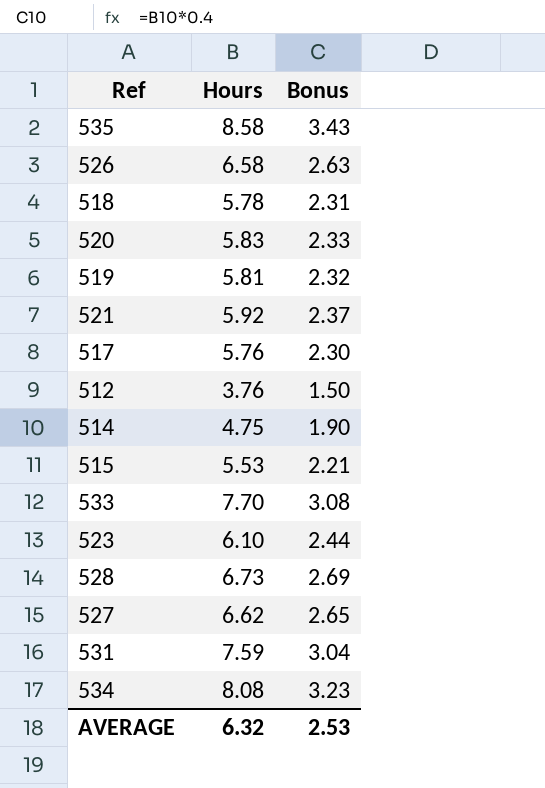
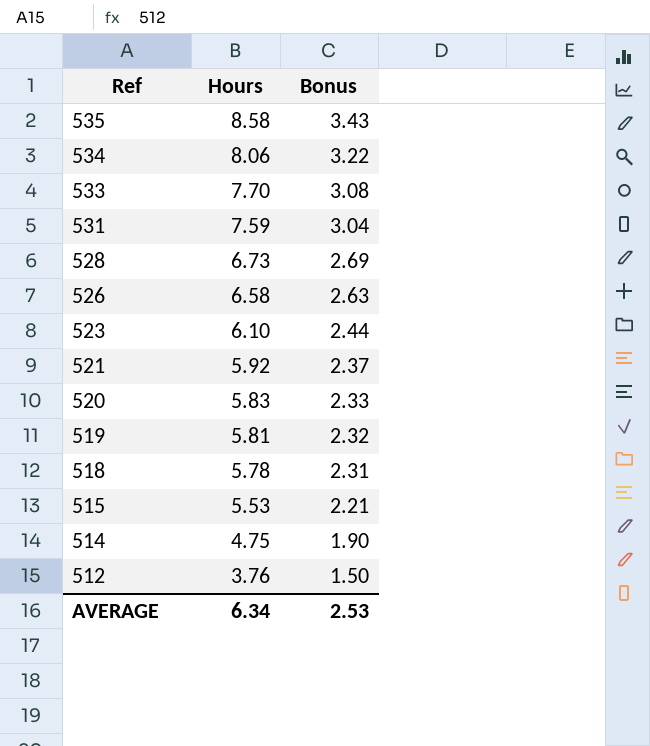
row order: none -> Ref descending
row 517: 5.76 | 2.30 -> none
row 527: 6.62 | 2.65 -> none
534 | Hours: 8.08 -> 8.06
534 | Bonus: 3.23 -> 3.22
AVERAGE | Hours: 6.32 -> 6.34

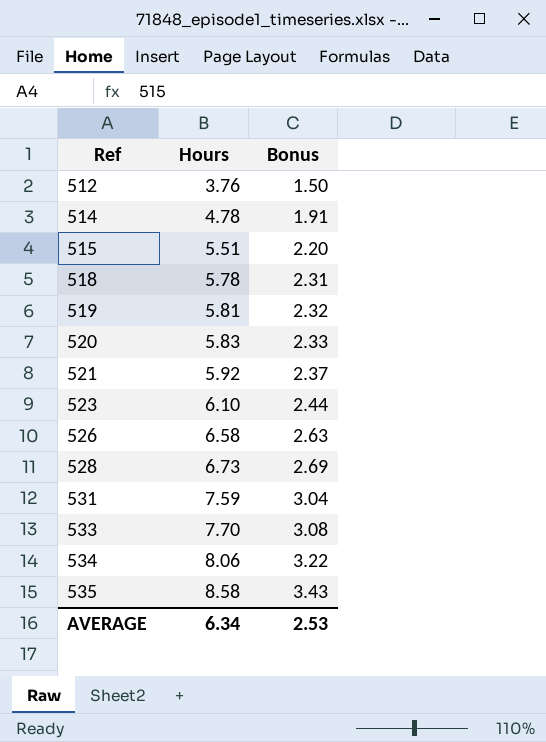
row order: Ref descending -> Ref ascending
514 | Hours: 4.75 -> 4.78
514 | Bonus: 1.90 -> 1.91
515 | Hours: 5.53 -> 5.51
515 | Bonus: 2.21 -> 2.20

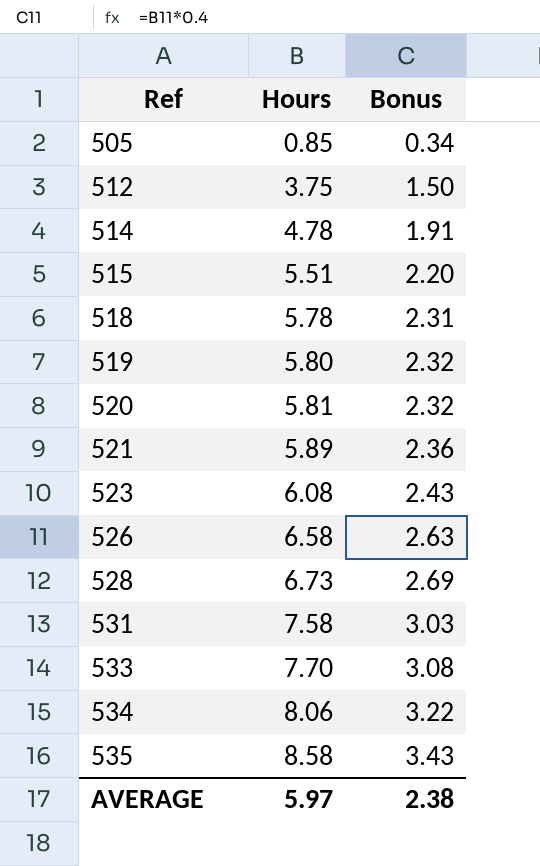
row 505: none -> 0.85 | 0.34
512 | Hours: 3.76 -> 3.75
519 | Hours: 5.81 -> 5.80
520 | Hours: 5.83 -> 5.81
520 | Bonus: 2.33 -> 2.32
521 | Hours: 5.92 -> 5.89
521 | Bonus: 2.37 -> 2.36
523 | Hours: 6.10 -> 6.08
523 | Bonus: 2.44 -> 2.43
531 | Hours: 7.59 -> 7.58
531 | Bonus: 3.04 -> 3.03
AVERAGE | Hours: 6.34 -> 5.97
AVERAGE | Bonus: 2.53 -> 2.38

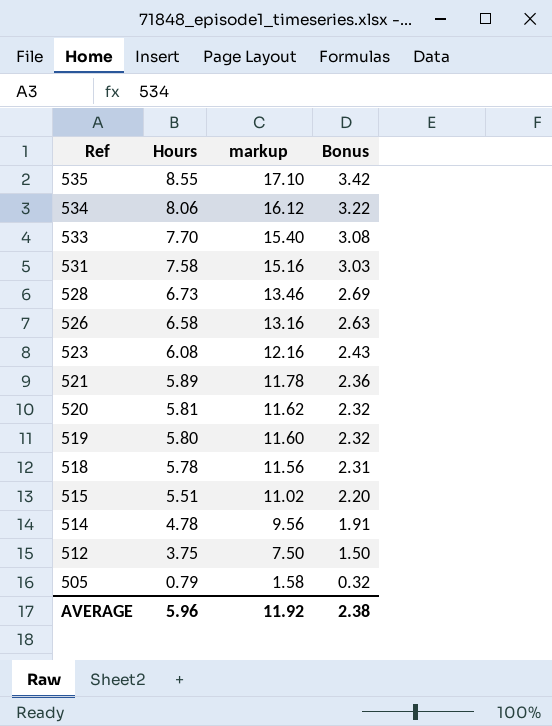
row order: Ref ascending -> Ref descending
column markup | formula: none -> [Hours] * 2
535 | Hours: 8.58 -> 8.55
535 | Bonus: 3.43 -> 3.42
505 | Hours: 0.85 -> 0.79
505 | Bonus: 0.34 -> 0.32
AVERAGE | Hours: 5.97 -> 5.96

